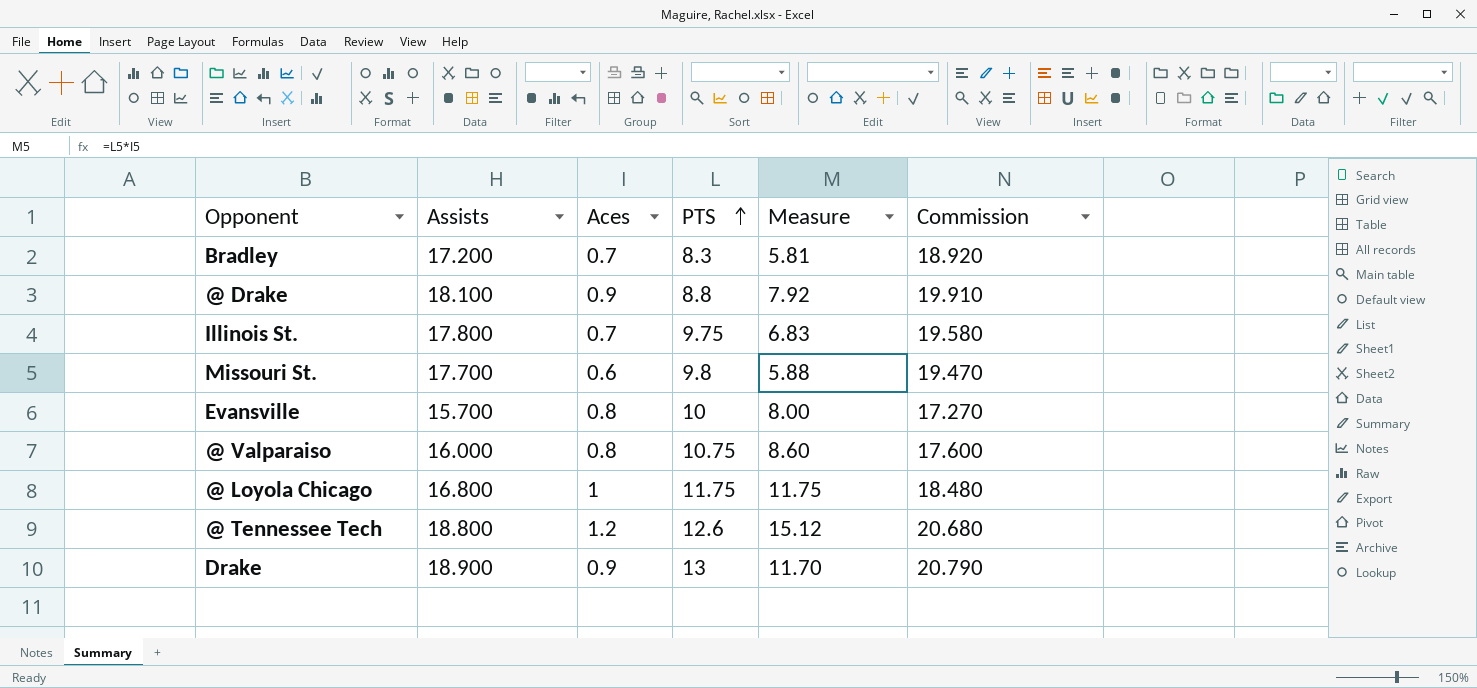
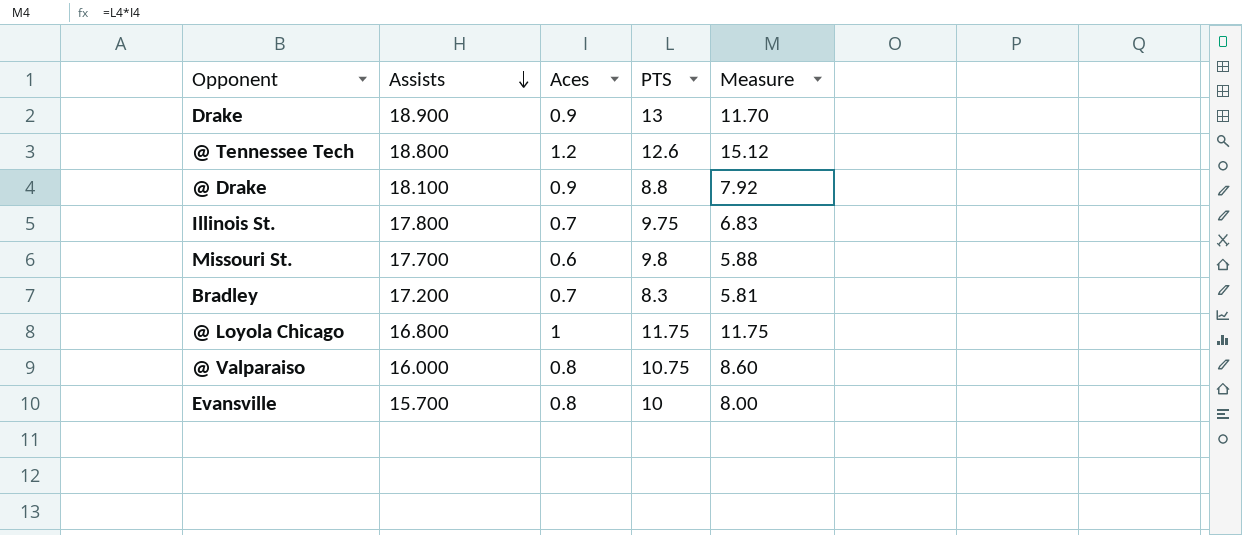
row order: PTS ascending -> Assists descending
column Commission | formula: [Assists] * 1.1 -> none

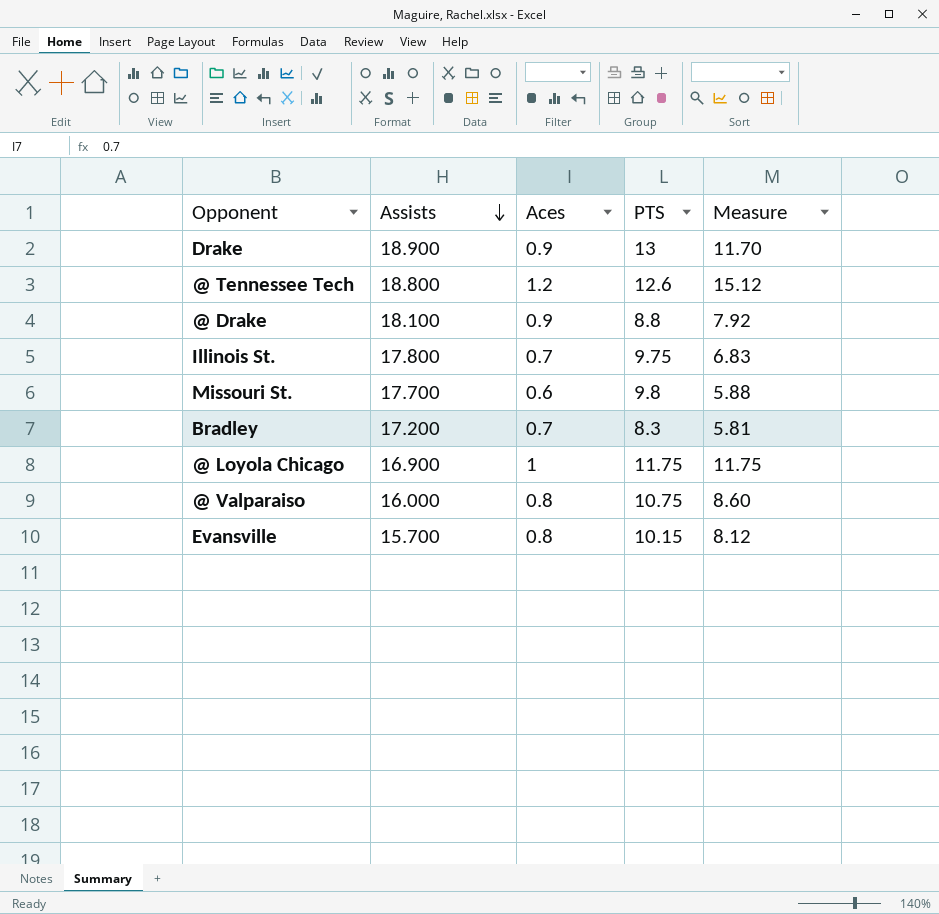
@ Loyola Chicago | Assists: 16.800 -> 16.900
Evansville | PTS: 10 -> 10.15
Evansville | Measure: 8.00 -> 8.12

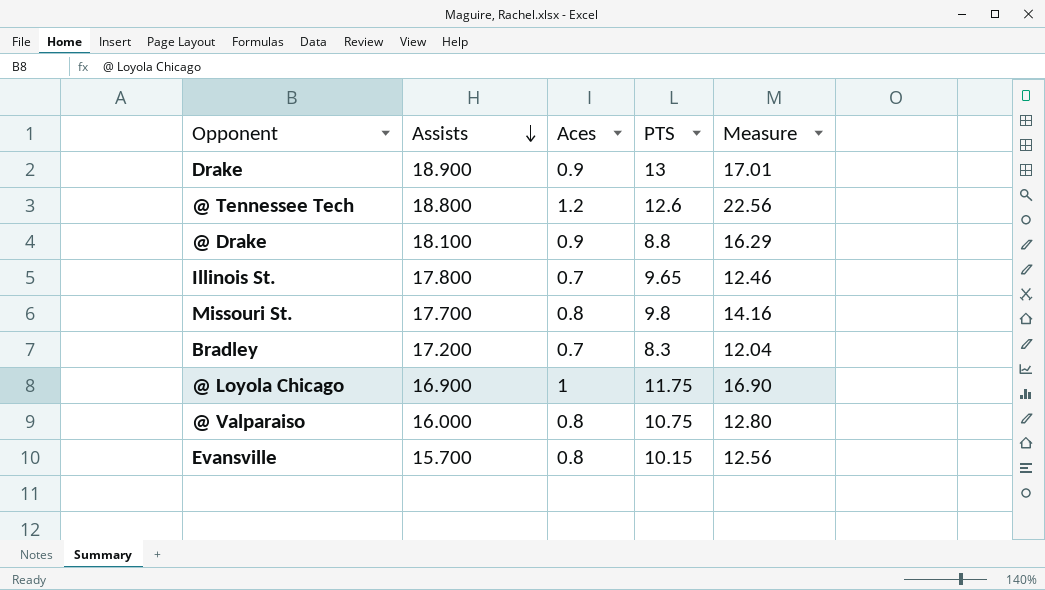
column Measure | formula: [Aces] * [PTS] -> [Assists] * [Aces]
Illinois St. | PTS: 9.75 -> 9.65
Missouri St. | Aces: 0.6 -> 0.8

